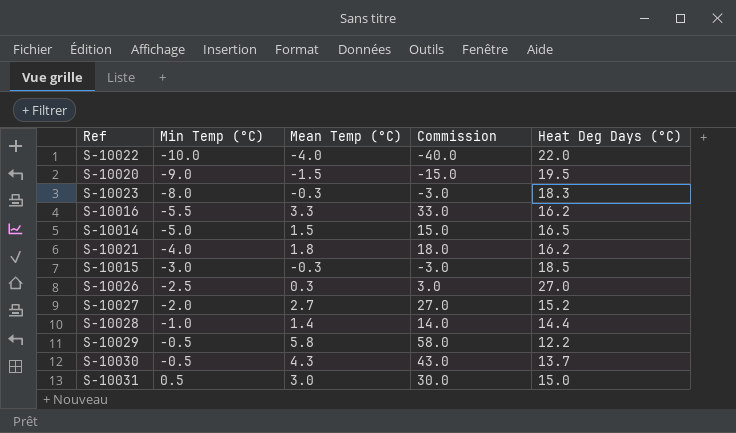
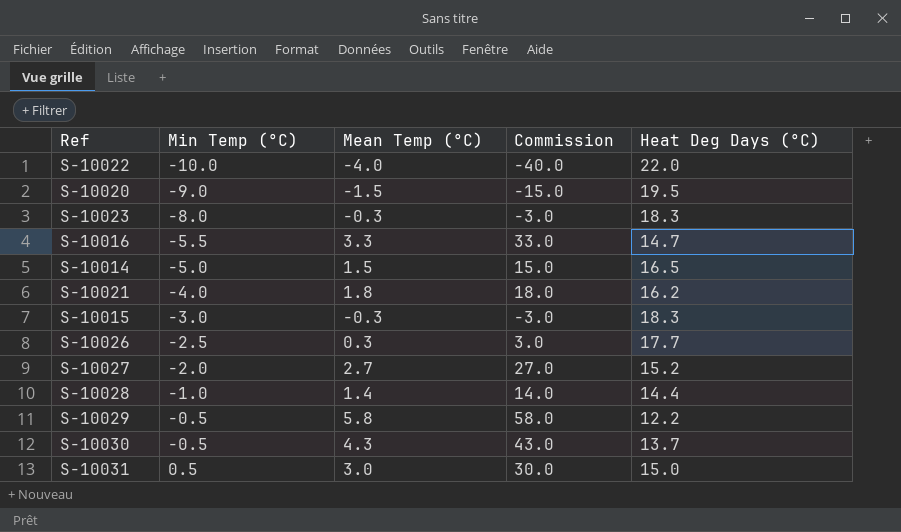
S-10016 | Heat Deg Days (°C): 16.2 -> 14.7
S-10015 | Heat Deg Days (°C): 18.5 -> 18.3
S-10026 | Heat Deg Days (°C): 27.0 -> 17.7

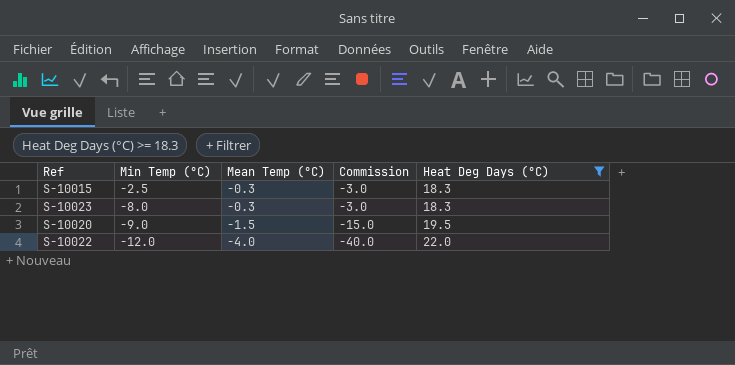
filter: none -> Heat Deg Days (°C) >= 18.3
row order: Min Temp (°C) ascending -> Min Temp (°C) descending
S-10015 | Min Temp (°C): -3.0 -> -2.5
S-10022 | Min Temp (°C): -10.0 -> -12.0

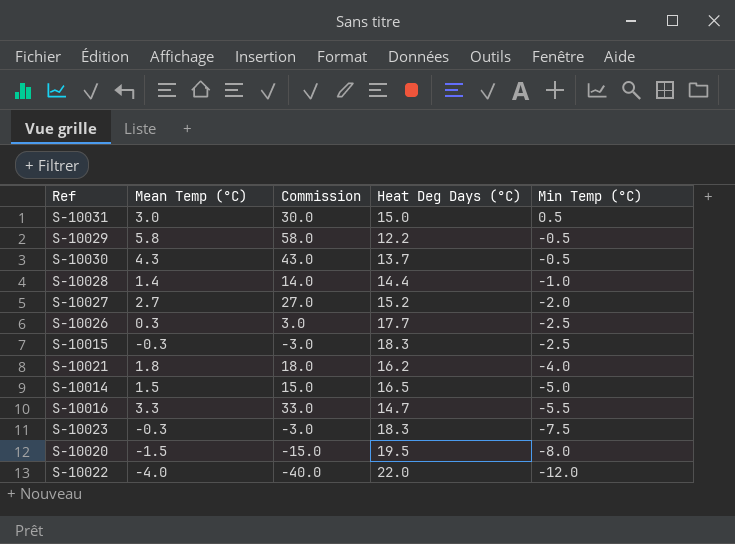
filter: Heat Deg Days (°C) >= 18.3 -> none
column Min Temp (°C) | position: 2 -> 5
S-10023 | Min Temp (°C): -8.0 -> -7.5
S-10020 | Min Temp (°C): -9.0 -> -8.0

